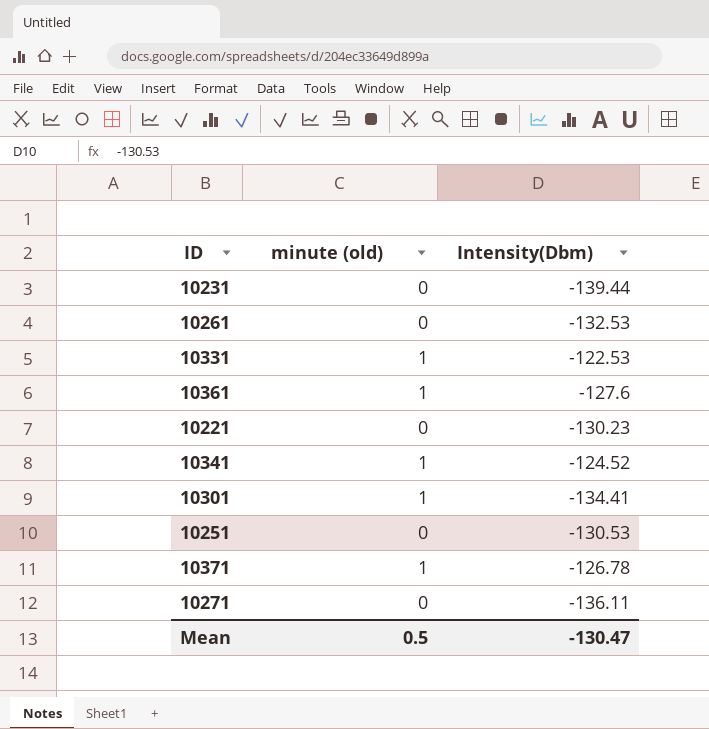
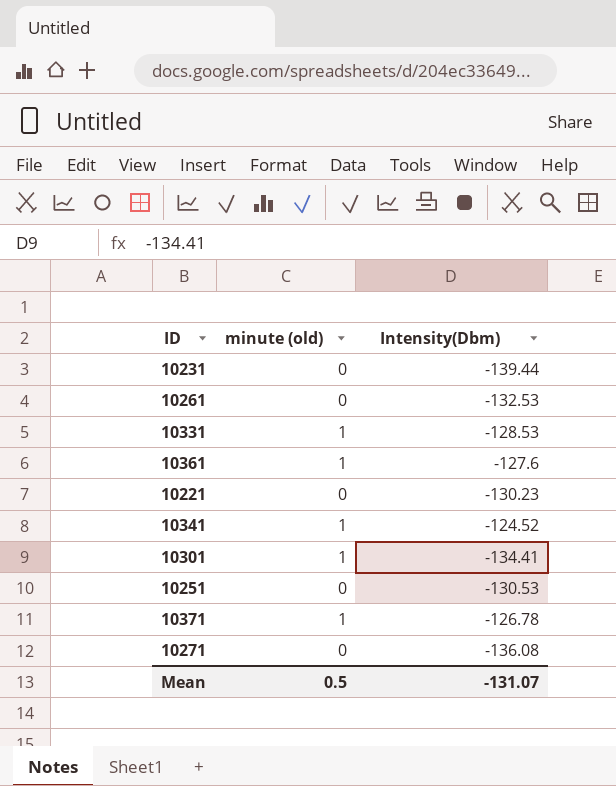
10331 | Intensity(Dbm): -122.53 -> -128.53
10271 | Intensity(Dbm): -136.11 -> -136.08
Mean | Intensity(Dbm): -130.47 -> -131.07

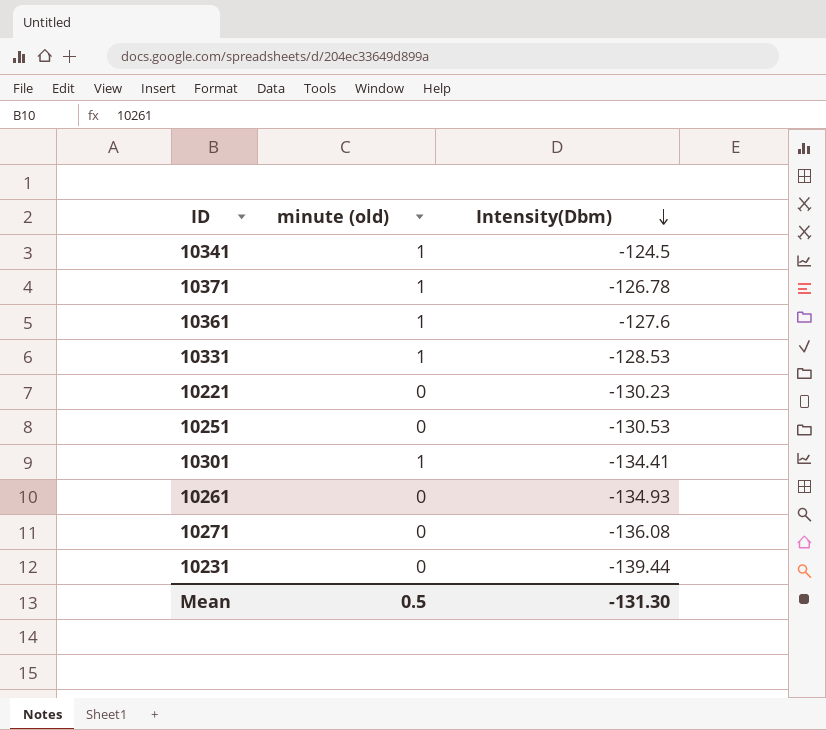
row order: none -> Intensity(Dbm) descending
10341 | Intensity(Dbm): -124.52 -> -124.5
10261 | Intensity(Dbm): -132.53 -> -134.93
Mean | Intensity(Dbm): -131.07 -> -131.30

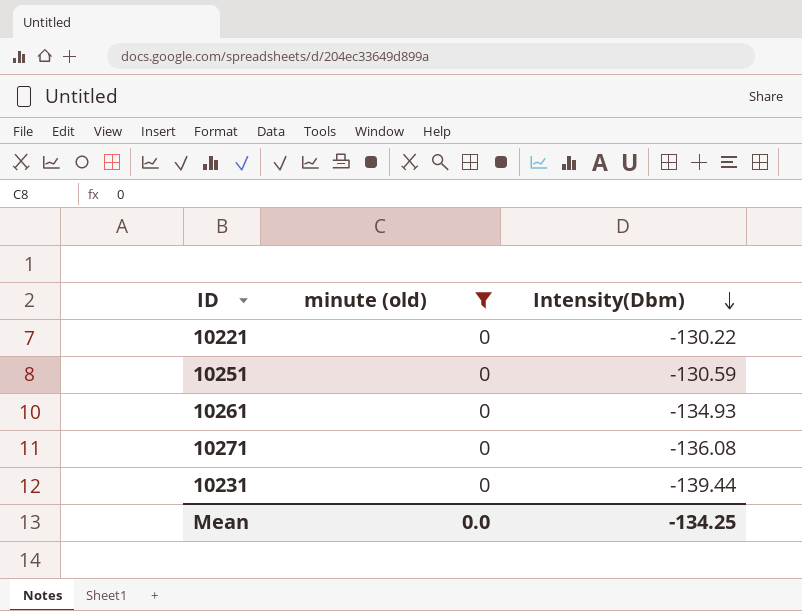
filter: none -> minute (old) = 0
10221 | Intensity(Dbm): -130.23 -> -130.22
10251 | Intensity(Dbm): -130.53 -> -130.59
Mean | minute (old): 0.5 -> 0.0
Mean | Intensity(Dbm): -131.30 -> -134.25

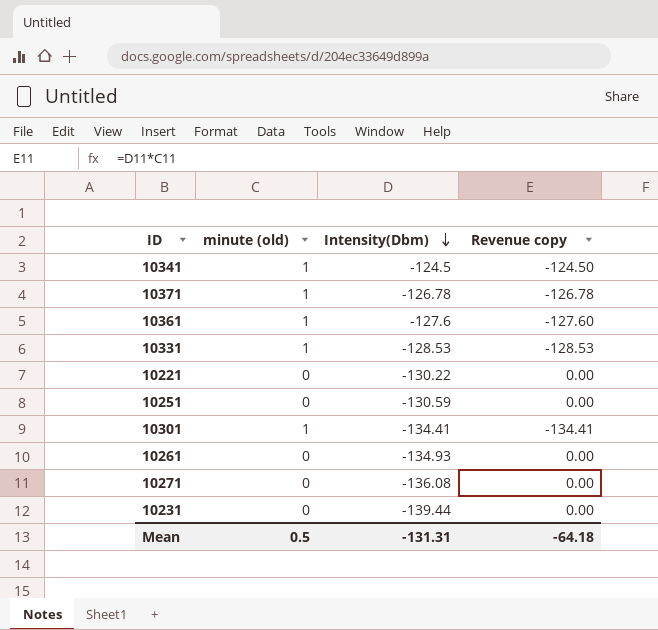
filter: minute (old) = 0 -> none
column Revenue copy | formula: none -> [minute (old)] * [Intensity(Dbm)]
Mean | minute (old): 0.0 -> 0.5
Mean | Intensity(Dbm): -134.25 -> -131.31

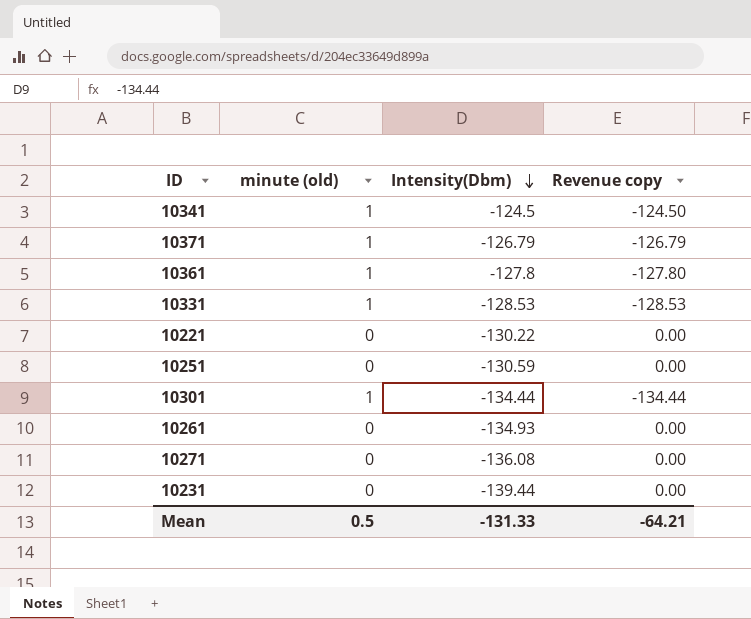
10371 | Intensity(Dbm): -126.78 -> -126.79
10371 | Revenue copy: -126.78 -> -126.79
10361 | Intensity(Dbm): -127.6 -> -127.8
10361 | Revenue copy: -127.60 -> -127.80
10301 | Intensity(Dbm): -134.41 -> -134.44
10301 | Revenue copy: -134.41 -> -134.44
Mean | Intensity(Dbm): -131.31 -> -131.33
Mean | Revenue copy: -64.18 -> -64.21

